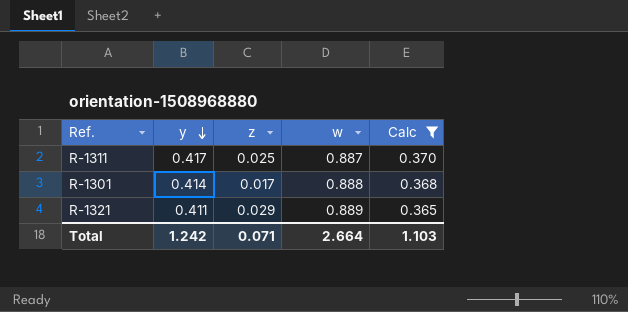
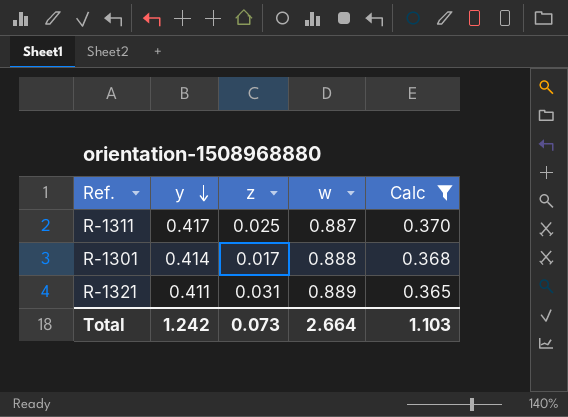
R-1321 | z: 0.029 -> 0.031
Total | z: 0.071 -> 0.073

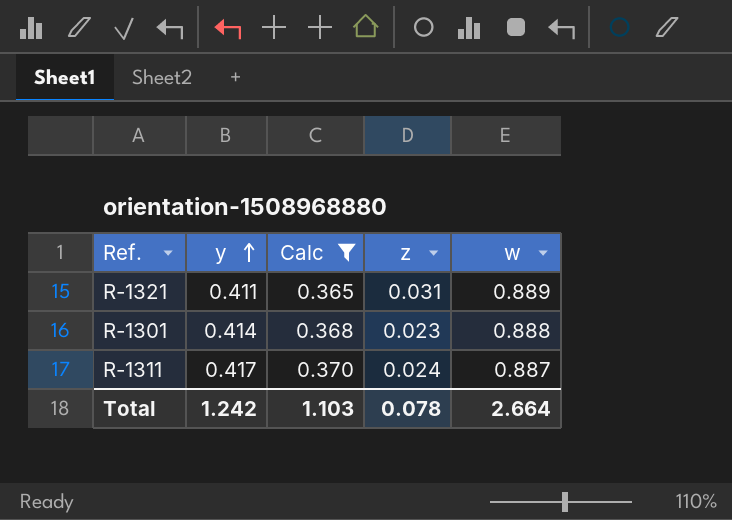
row order: y descending -> y ascending
column Calc | position: 5 -> 3
R-1301 | z: 0.017 -> 0.023
R-1311 | z: 0.025 -> 0.024
Total | z: 0.073 -> 0.078

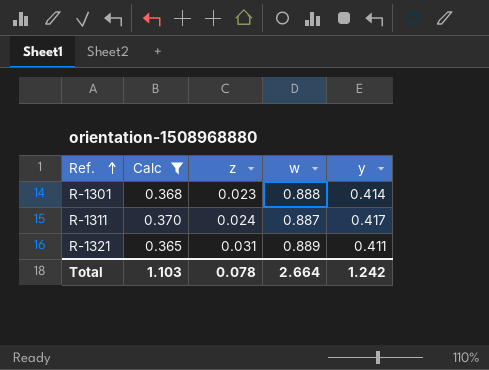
row order: y ascending -> Ref. ascending
column y | position: 2 -> 5

